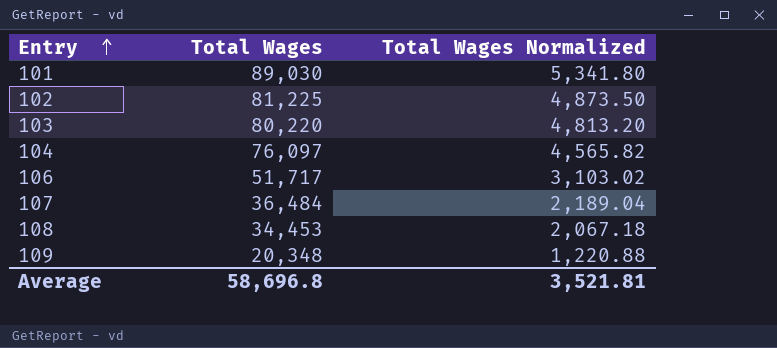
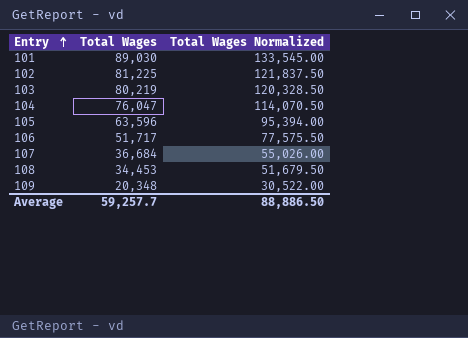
column Total Wages Normalized | formula: [Total Wages] * 0.06 -> [Total Wages] * 1.5
103 | Total Wages: 80,220 -> 80,219
104 | Total Wages: 76,097 -> 76,047
row 105: none -> 63,596 | 95,394.00
107 | Total Wages: 36,484 -> 36,684
Average | Total Wages: 58,696.8 -> 59,257.7
Average | Total Wages Normalized: 3,521.81 -> 88,886.50

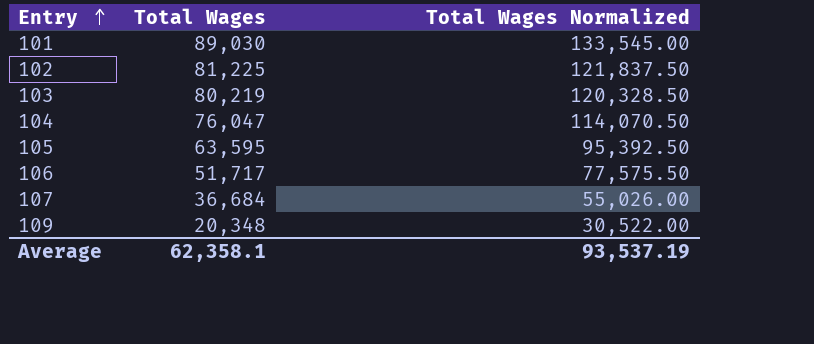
row 108: 34,453 | 51,679.50 -> none
105 | Total Wages: 63,596 -> 63,595
105 | Total Wages Normalized: 95,394.00 -> 95,392.50
Average | Total Wages: 59,257.7 -> 62,358.1
Average | Total Wages Normalized: 88,886.50 -> 93,537.19

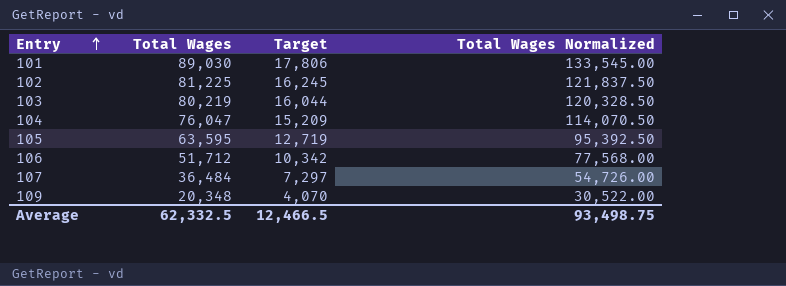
column Target | formula: none -> [Total Wages] * 0.2
106 | Total Wages: 51,717 -> 51,712
106 | Total Wages Normalized: 77,575.50 -> 77,568.00
107 | Total Wages: 36,684 -> 36,484
107 | Total Wages Normalized: 55,026.00 -> 54,726.00
Average | Total Wages: 62,358.1 -> 62,332.5
Average | Total Wages Normalized: 93,537.19 -> 93,498.75

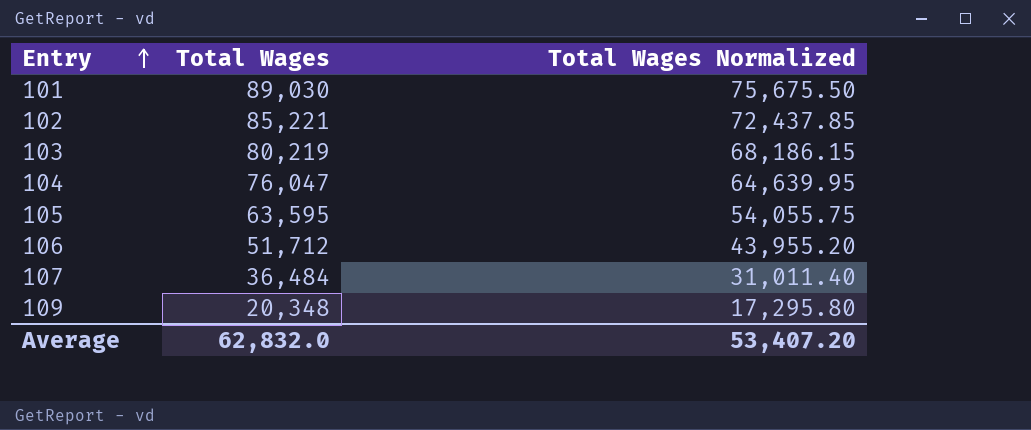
column Target | formula: [Total Wages] * 0.2 -> none
column Total Wages Normalized | formula: [Total Wages] * 1.5 -> [Total Wages] * 0.85
102 | Total Wages: 81,225 -> 85,221
Average | Total Wages: 62,332.5 -> 62,832.0
Average | Total Wages Normalized: 93,498.75 -> 53,407.20

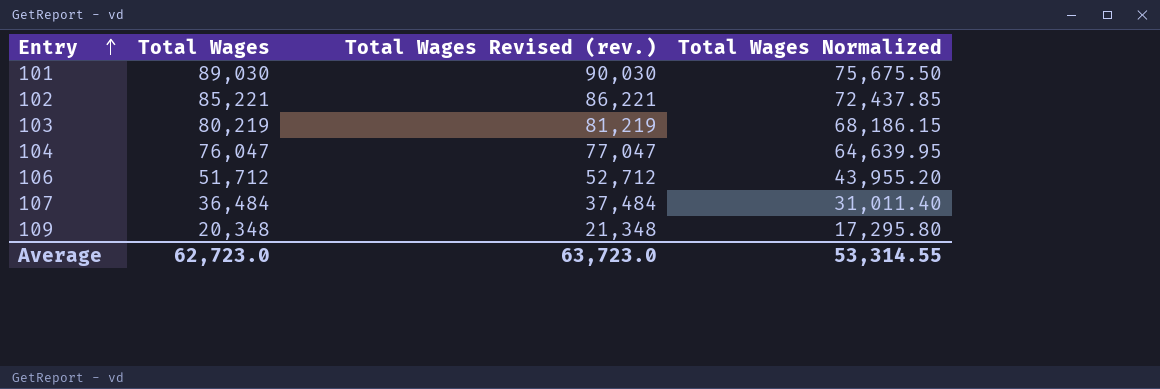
column Total Wages Revised (rev.) | formula: none -> [Total Wages] + 1000
row 105: 63,595 | 54,055.75 -> none
Average | Total Wages: 62,832.0 -> 62,723.0
Average | Total Wages Normalized: 53,407.20 -> 53,314.55

